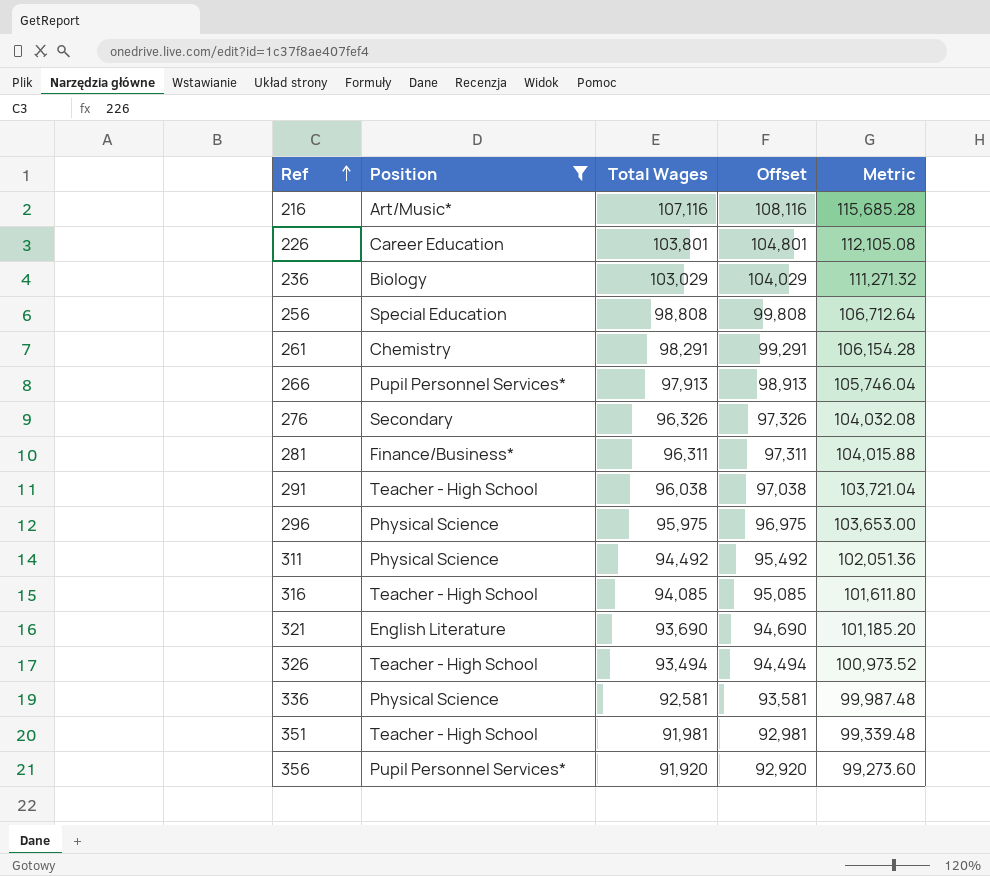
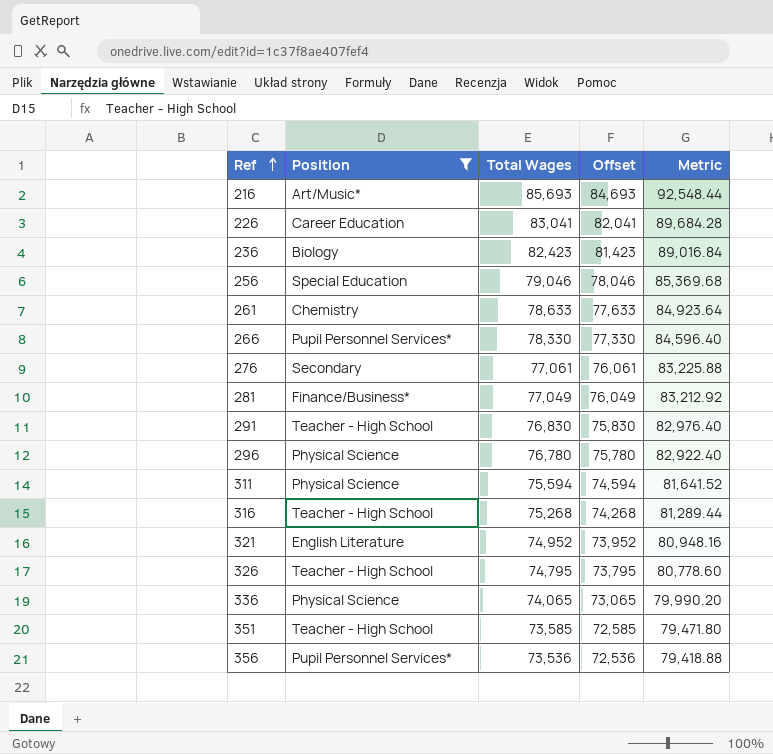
column Offset | formula: [Total Wages] + 1000 -> [Total Wages] - 1000
216 | Total Wages: 107,116 -> 85,693
216 | Metric: 115,685.28 -> 92,548.44
226 | Total Wages: 103,801 -> 83,041
226 | Metric: 112,105.08 -> 89,684.28
236 | Total Wages: 103,029 -> 82,423
236 | Metric: 111,271.32 -> 89,016.84
256 | Total Wages: 98,808 -> 79,046
256 | Metric: 106,712.64 -> 85,369.68
261 | Total Wages: 98,291 -> 78,633
261 | Metric: 106,154.28 -> 84,923.64
266 | Total Wages: 97,913 -> 78,330
266 | Metric: 105,746.04 -> 84,596.40
276 | Total Wages: 96,326 -> 77,061
276 | Metric: 104,032.08 -> 83,225.88
281 | Total Wages: 96,311 -> 77,049
281 | Metric: 104,015.88 -> 83,212.92
291 | Total Wages: 96,038 -> 76,830
291 | Metric: 103,721.04 -> 82,976.40
296 | Total Wages: 95,975 -> 76,780
296 | Metric: 103,653.00 -> 82,922.40
311 | Total Wages: 94,492 -> 75,594
311 | Metric: 102,051.36 -> 81,641.52
316 | Total Wages: 94,085 -> 75,268
316 | Metric: 101,611.80 -> 81,289.44
321 | Total Wages: 93,690 -> 74,952
321 | Metric: 101,185.20 -> 80,948.16
326 | Total Wages: 93,494 -> 74,795
326 | Metric: 100,973.52 -> 80,778.60
336 | Total Wages: 92,581 -> 74,065
336 | Metric: 99,987.48 -> 79,990.20
351 | Total Wages: 91,981 -> 73,585
351 | Metric: 99,339.48 -> 79,471.80
356 | Total Wages: 91,920 -> 73,536
356 | Metric: 99,273.60 -> 79,418.88

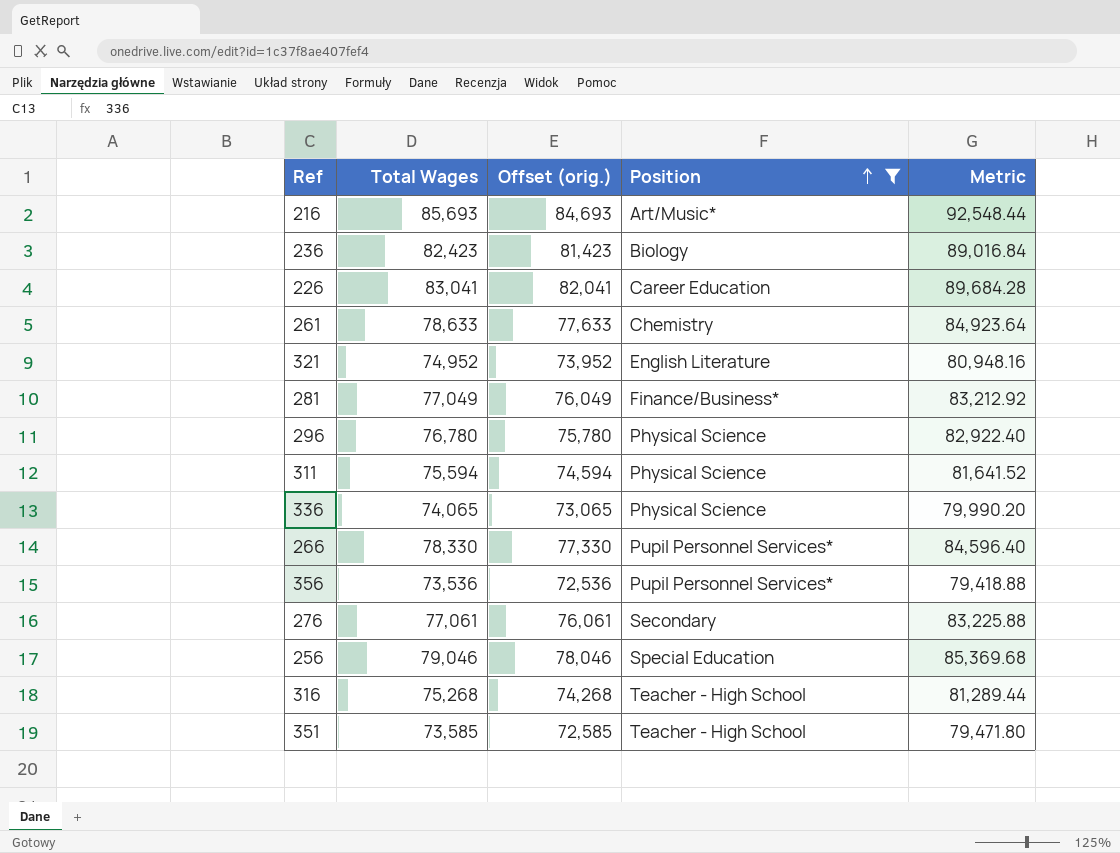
row order: Ref ascending -> Position ascending
column name: Offset -> Offset (orig.)
column Position | position: 2 -> 4
row 291: Teacher - High School | 76,830 | 75,830 | 82,976.40 -> none
row 326: Teacher - High School | 74,795 | 73,795 | 80,778.60 -> none

